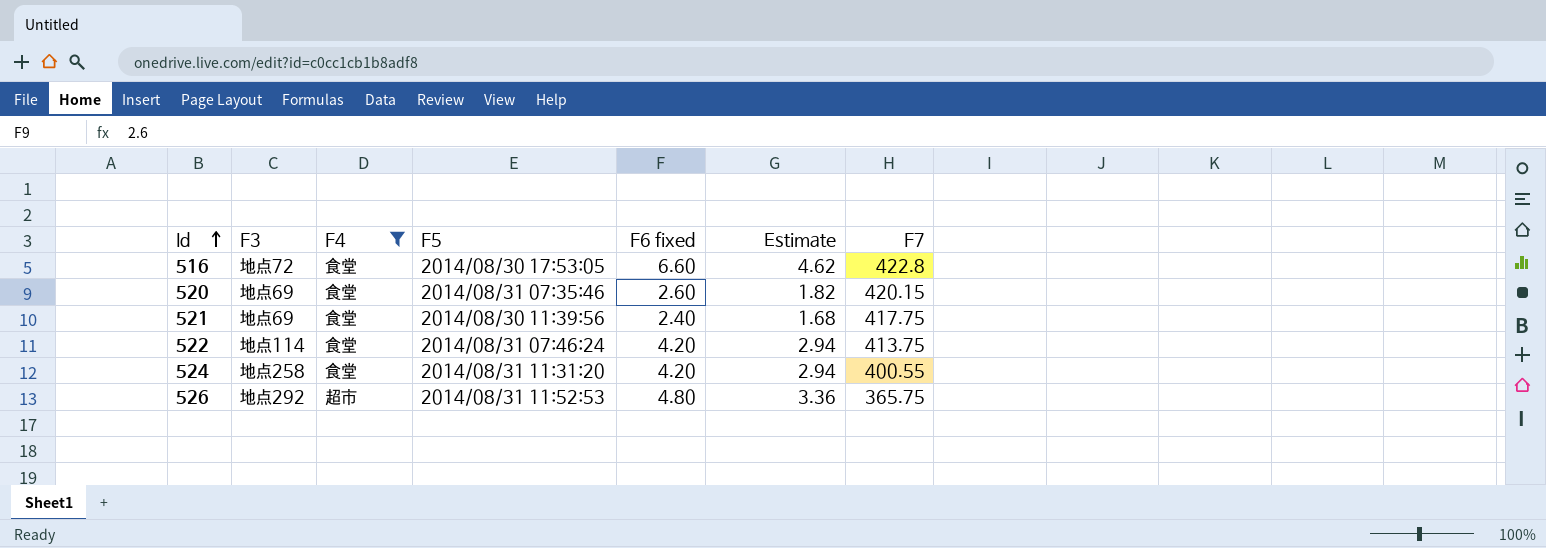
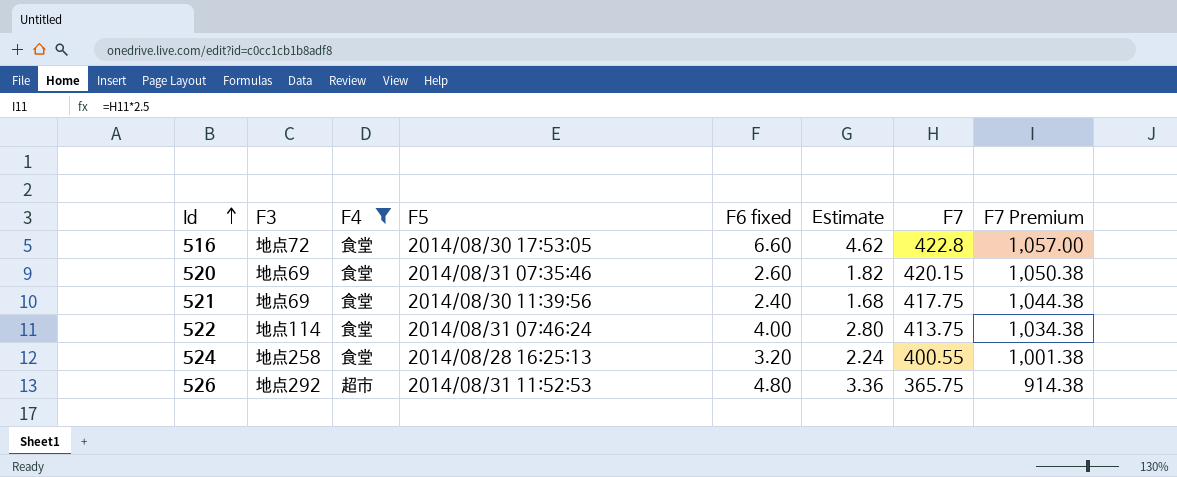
column F7 Premium | formula: none -> [F7] * 2.5
522 | F6 fixed: 4.20 -> 4.00
522 | Estimate: 2.94 -> 2.80
524 | F5: 2014/08/31 11:31:20 -> 2014/08/28 16:25:13
524 | F6 fixed: 4.20 -> 3.20
524 | Estimate: 2.94 -> 2.24

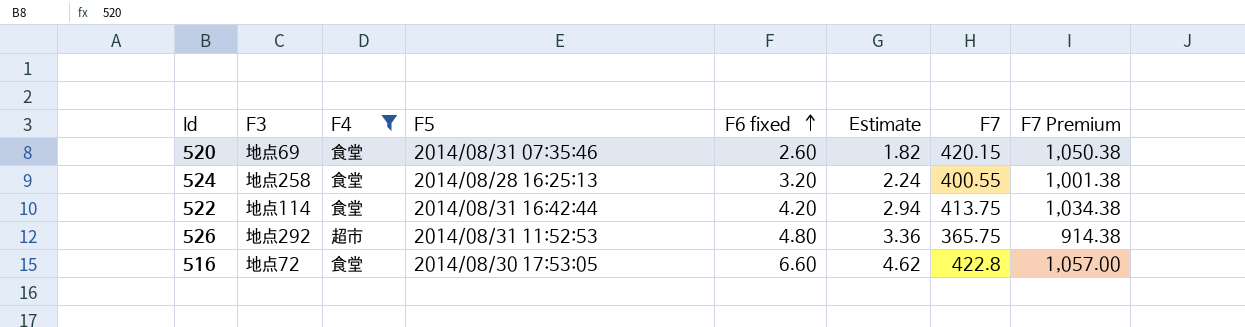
row order: Id ascending -> F6 fixed ascending
row 521: 地点69 | 食堂 | 2014/08/30 11:39:56 | 2.40 | 1.68 | 417.75 | 1,044.38 -> none
522 | F5: 2014/08/31 07:46:24 -> 2014/08/31 16:42:44
522 | F6 fixed: 4.00 -> 4.20
522 | Estimate: 2.80 -> 2.94

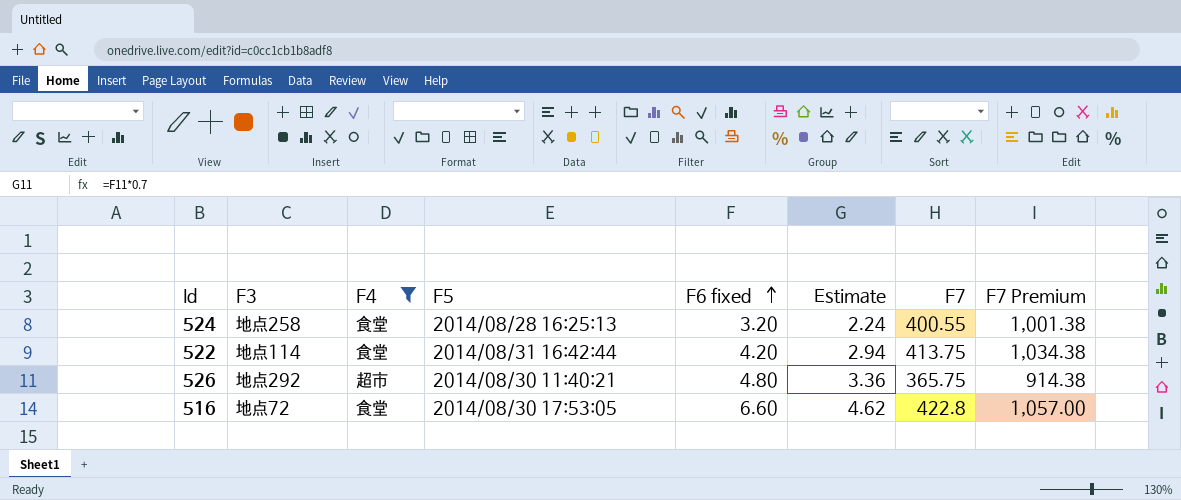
row 520: 地点69 | 食堂 | 2014/08/31 07:35:46 | 2.60 | 1.82 | 420.15 | 1,050.38 -> none
526 | F5: 2014/08/31 11:52:53 -> 2014/08/30 11:40:21

